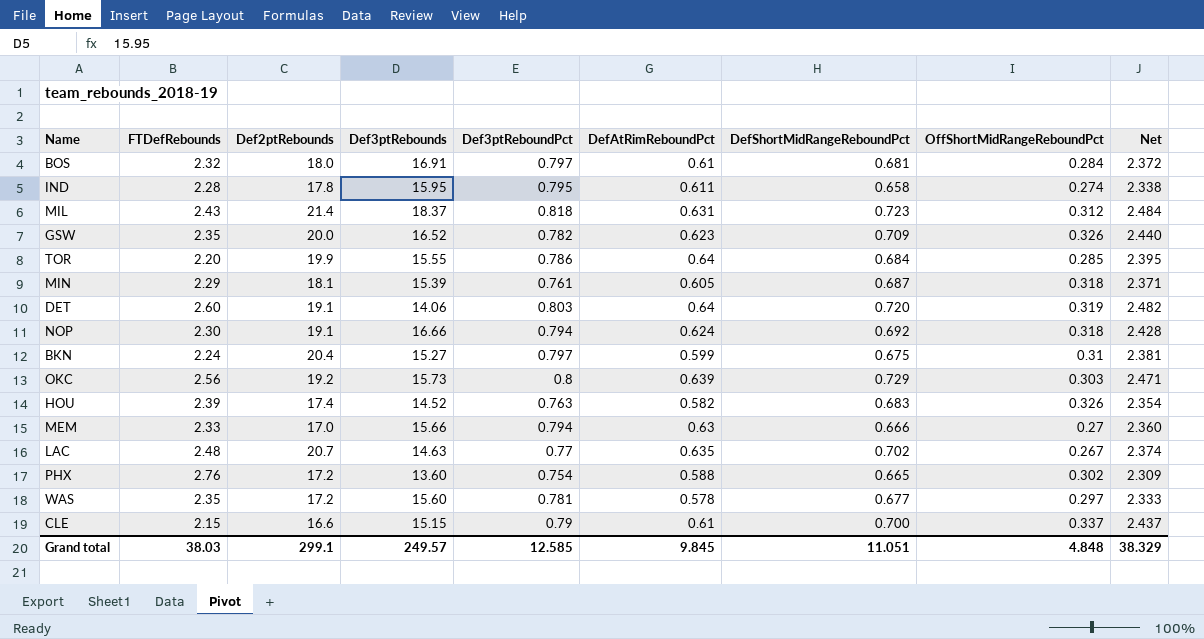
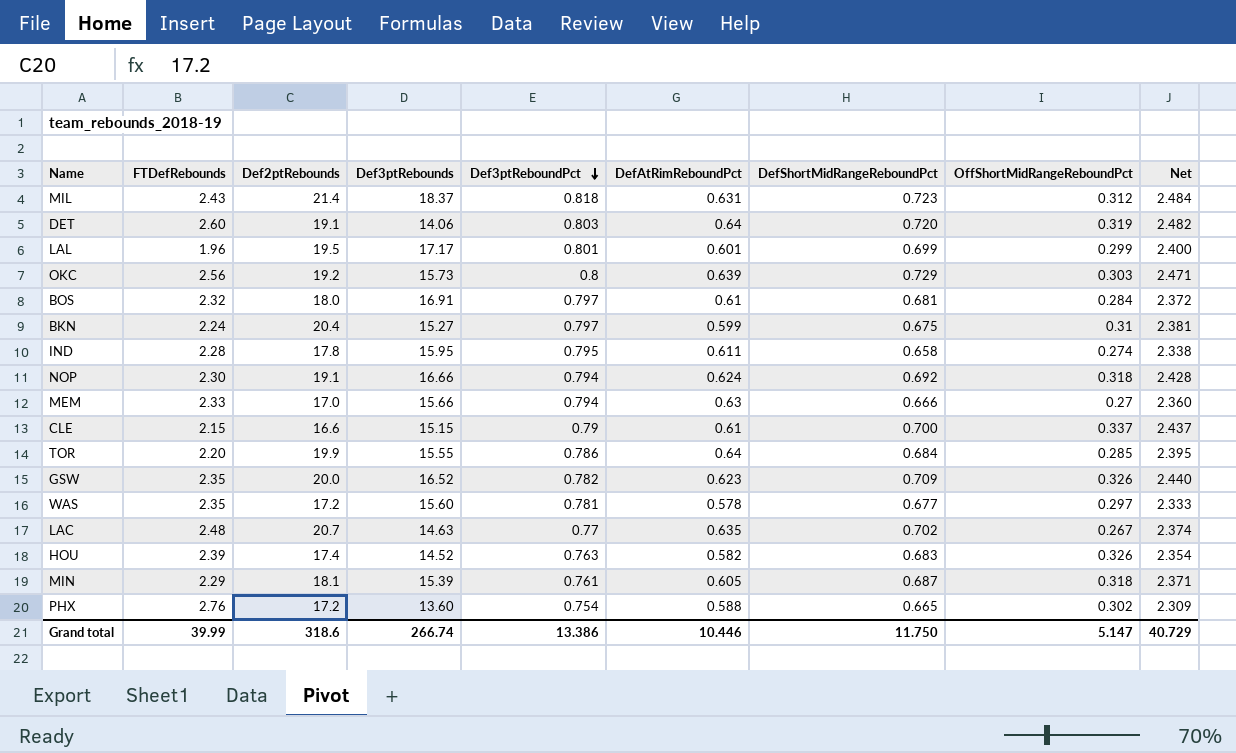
row order: none -> Def3ptReboundPct descending
row LAL: none -> 1.96 | 19.5 | 17.17 | 0.801 | 0.601 | 0.699 | 0.299 | 2.400
Grand total | FTDefRebounds: 38.03 -> 39.99
Grand total | Def2ptRebounds: 299.1 -> 318.6
Grand total | Def3ptRebounds: 249.57 -> 266.74
Grand total | Def3ptReboundPct: 12.585 -> 13.386
Grand total | DefAtRimReboundPct: 9.845 -> 10.446
Grand total | DefShortMidRangeReboundPct: 11.051 -> 11.750
Grand total | OffShortMidRangeReboundPct: 4.848 -> 5.147
Grand total | Net: 38.329 -> 40.729

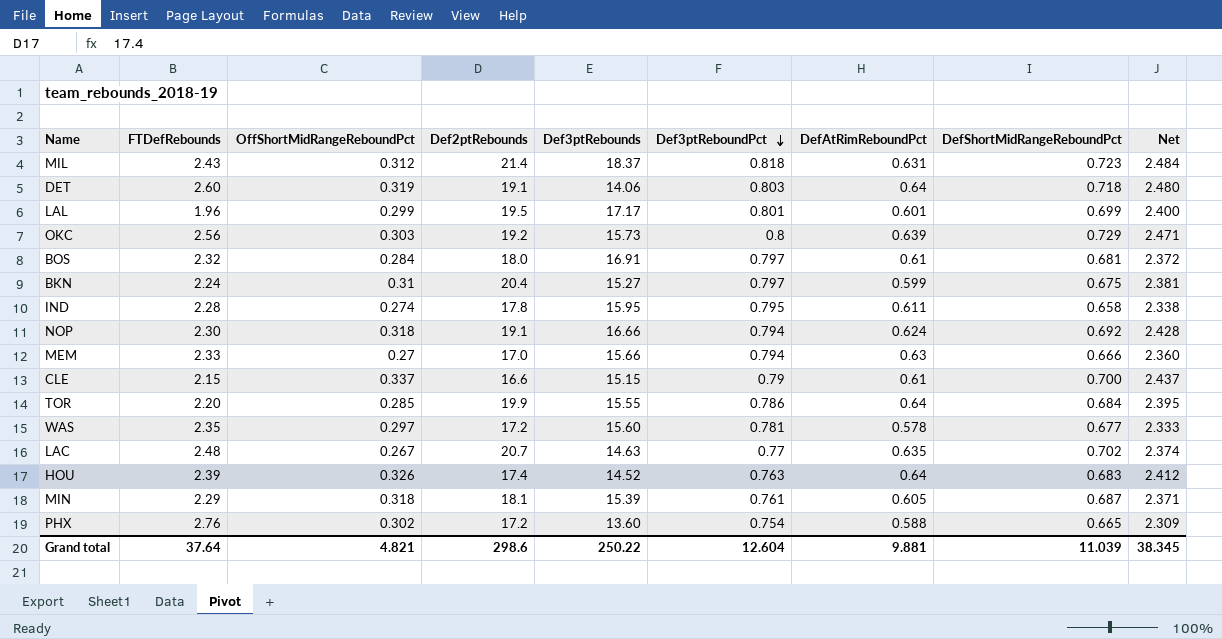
column OffShortMidRangeReboundPct | position: 8 -> 3
row GSW: 2.35 | 20.0 | 16.52 | 0.782 | 0.623 | 0.709 | 0.326 | 2.440 -> none
DET | DefShortMidRangeReboundPct: 0.720 -> 0.718
DET | Net: 2.482 -> 2.480
HOU | DefAtRimReboundPct: 0.582 -> 0.64
HOU | Net: 2.354 -> 2.412
Grand total | FTDefRebounds: 39.99 -> 37.64
Grand total | OffShortMidRangeReboundPct: 5.147 -> 4.821
Grand total | Def2ptRebounds: 318.6 -> 298.6
Grand total | Def3ptRebounds: 266.74 -> 250.22
Grand total | Def3ptReboundPct: 13.386 -> 12.604
Grand total | DefAtRimReboundPct: 10.446 -> 9.881
Grand total | DefShortMidRangeReboundPct: 11.750 -> 11.039
Grand total | Net: 40.729 -> 38.345

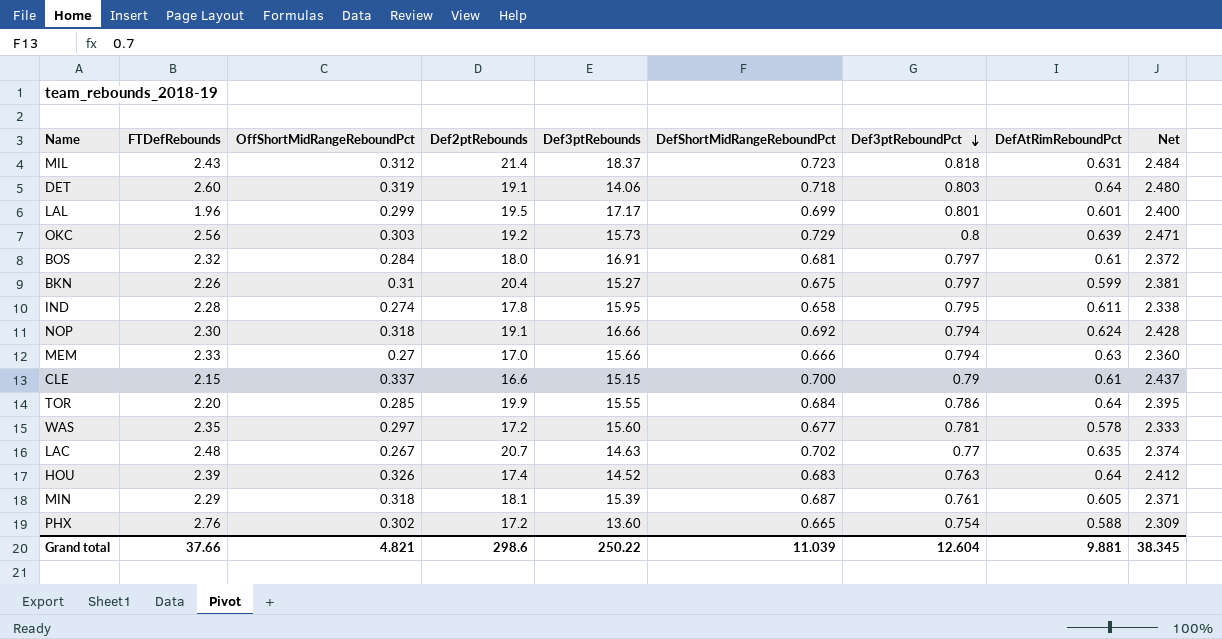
column DefShortMidRangeReboundPct | position: 8 -> 6
BKN | FTDefRebounds: 2.24 -> 2.26
Grand total | FTDefRebounds: 37.64 -> 37.66

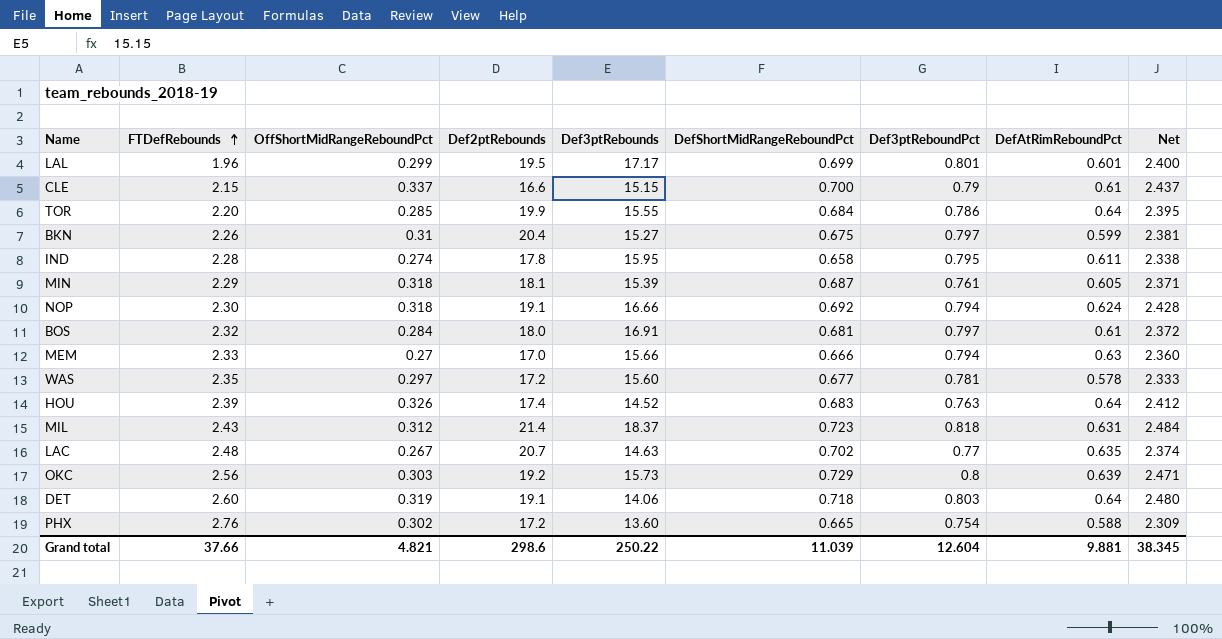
row order: Def3ptReboundPct descending -> FTDefRebounds ascending

